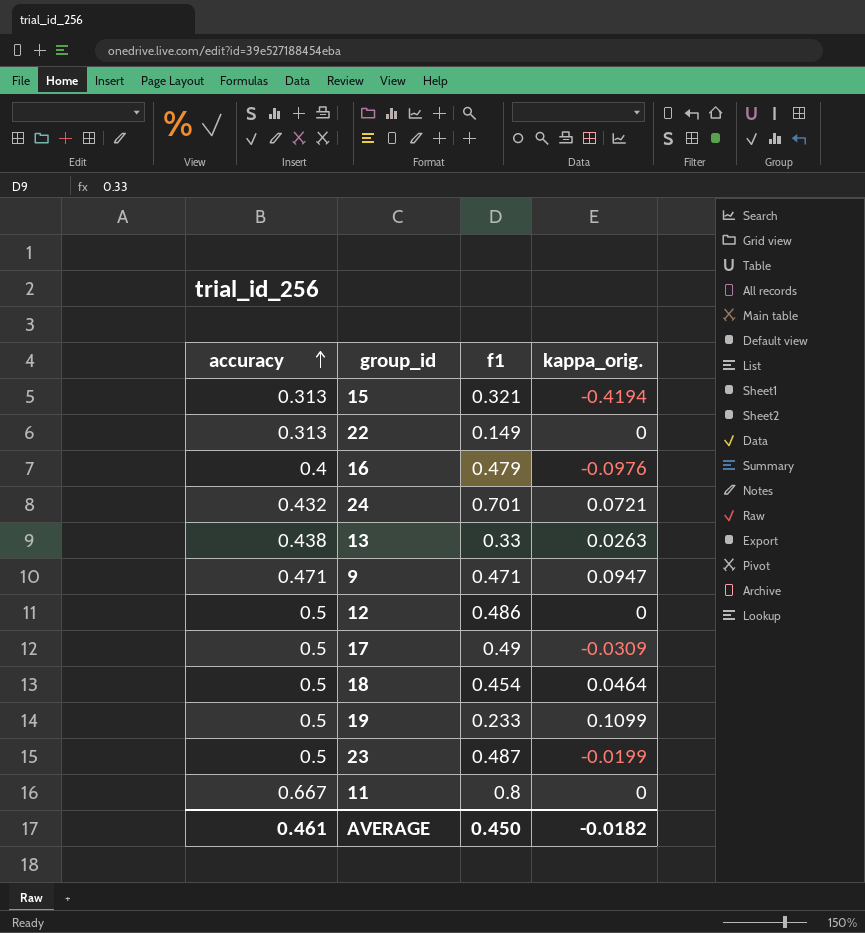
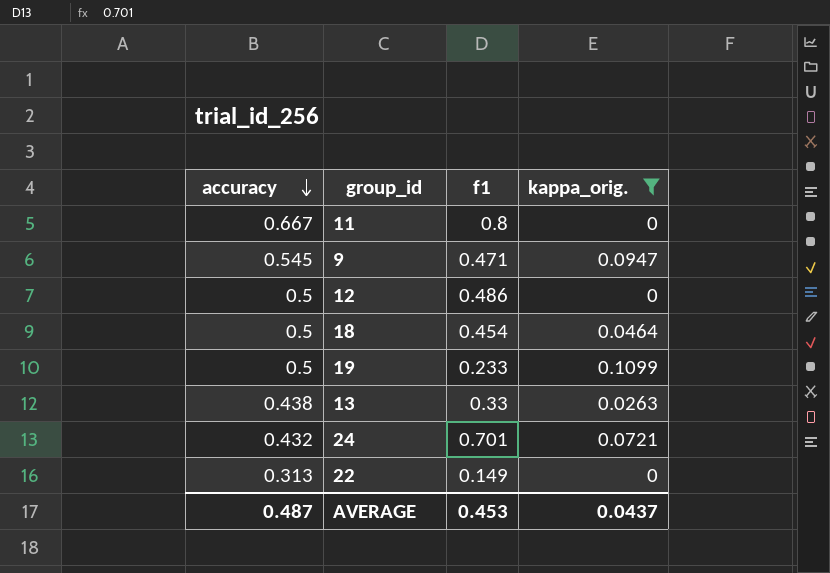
filter: none -> kappa_orig. >= 0
row order: accuracy ascending -> accuracy descending
9 | accuracy: 0.471 -> 0.545
AVERAGE | accuracy: 0.461 -> 0.487
AVERAGE | f1: 0.450 -> 0.453
AVERAGE | kappa_orig.: -0.0182 -> 0.0437

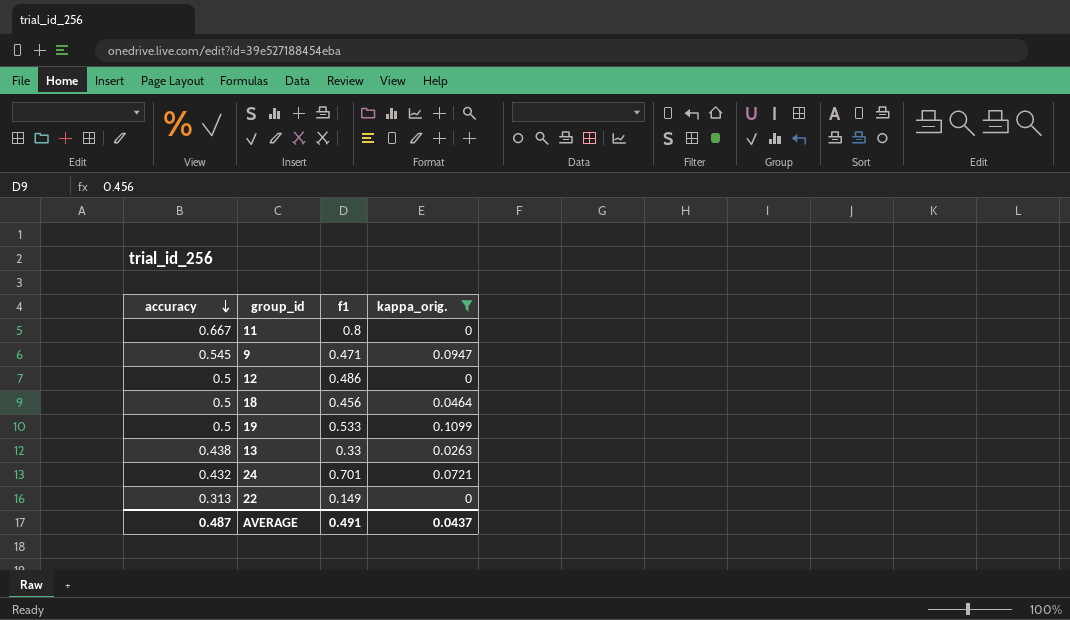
18 | f1: 0.454 -> 0.456
19 | f1: 0.233 -> 0.533
AVERAGE | f1: 0.453 -> 0.491

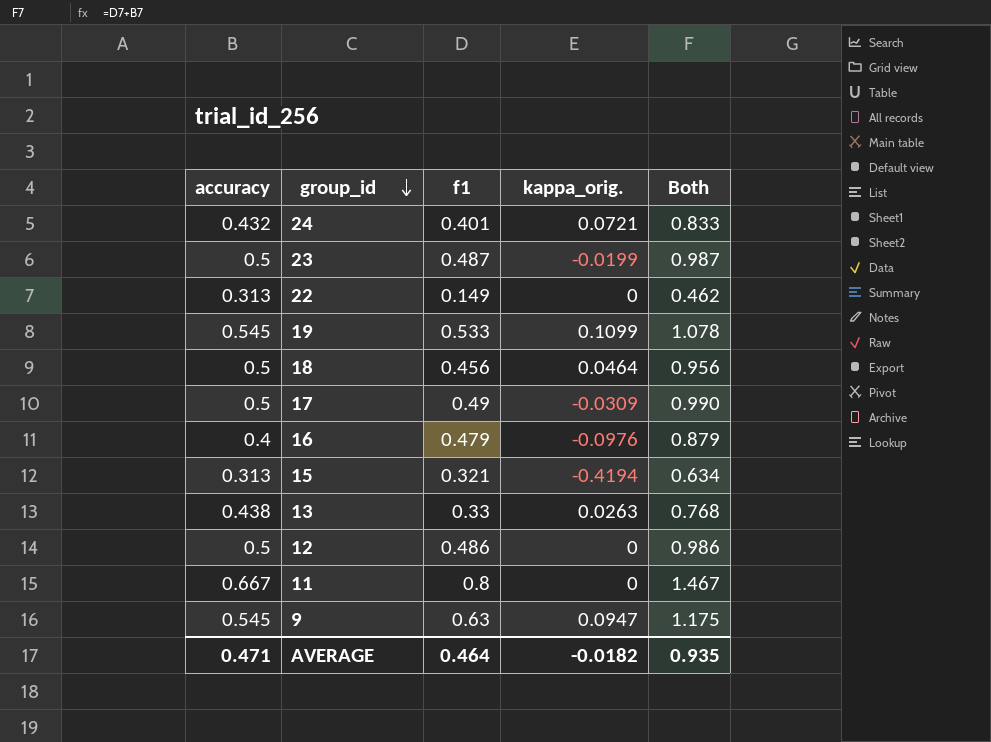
filter: kappa_orig. >= 0 -> none
row order: accuracy descending -> group_id descending
column Both | formula: none -> [accuracy] + [f1]
24 | f1: 0.701 -> 0.401
19 | accuracy: 0.5 -> 0.545
9 | f1: 0.471 -> 0.63
AVERAGE | accuracy: 0.487 -> 0.471
AVERAGE | f1: 0.491 -> 0.464
AVERAGE | kappa_orig.: 0.0437 -> -0.0182

